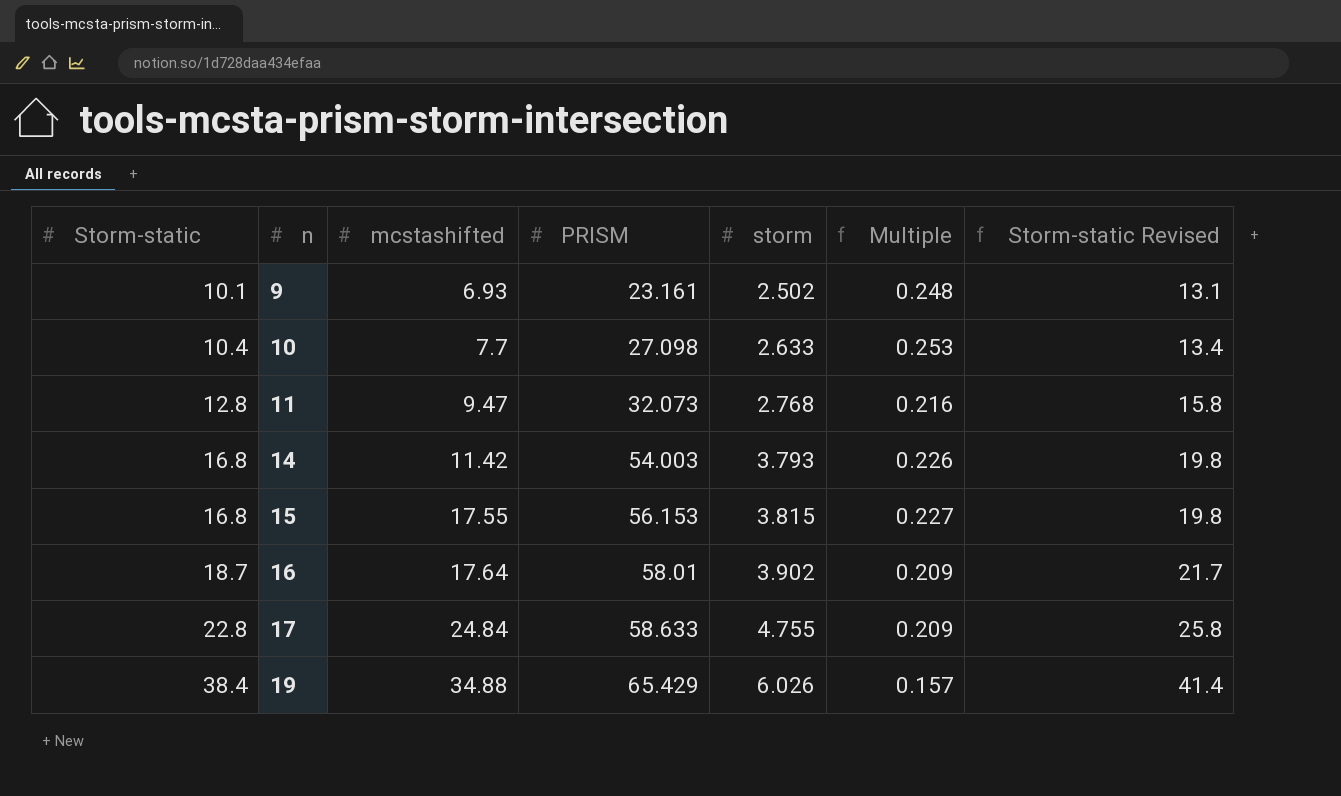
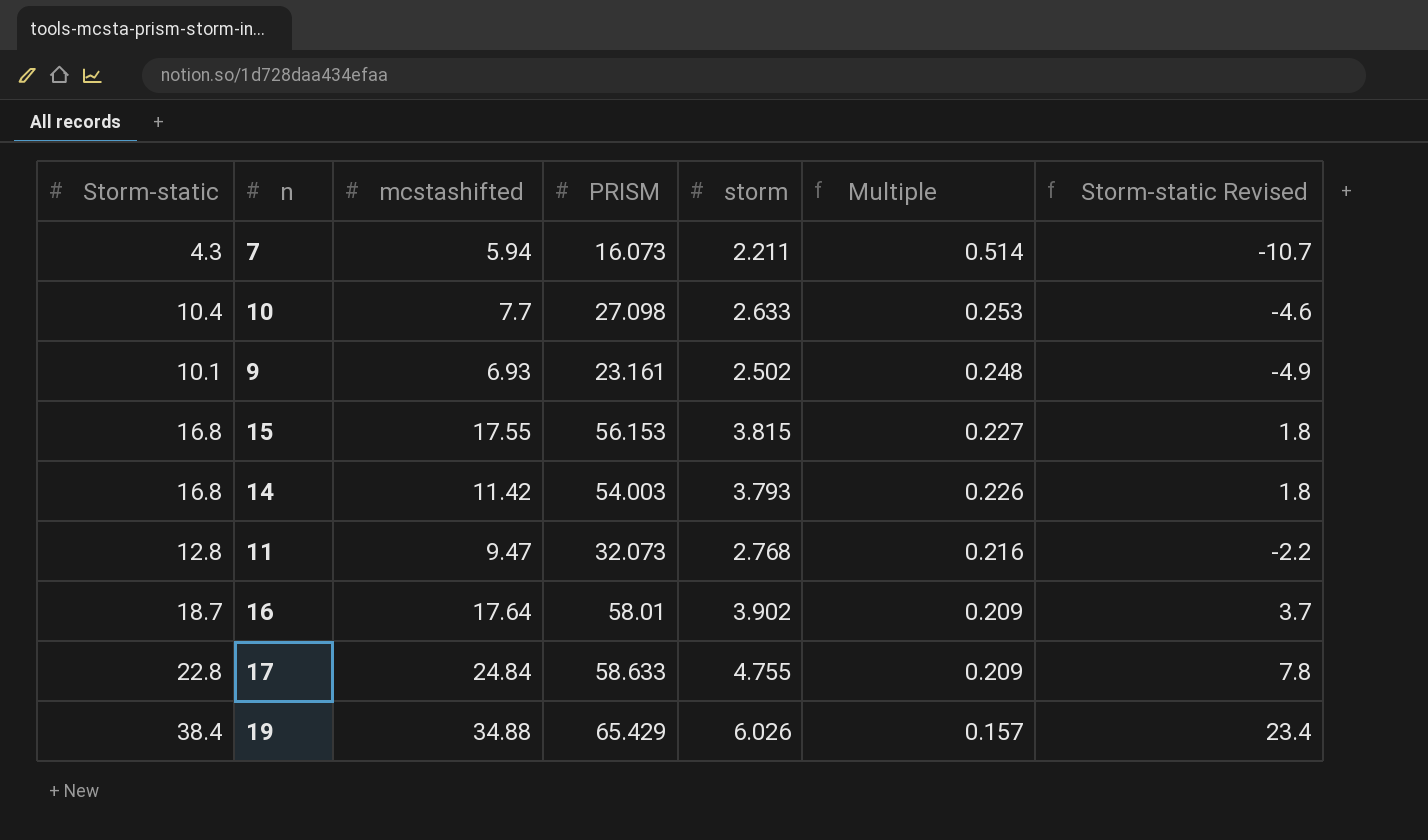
row order: Storm-static ascending -> Multiple descending
column Storm-static Revised | formula: [Storm-static] + 3 -> [Storm-static] - 15
row 7: none -> 4.3 | 5.94 | 16.073 | 2.211 | 0.514 | -10.7

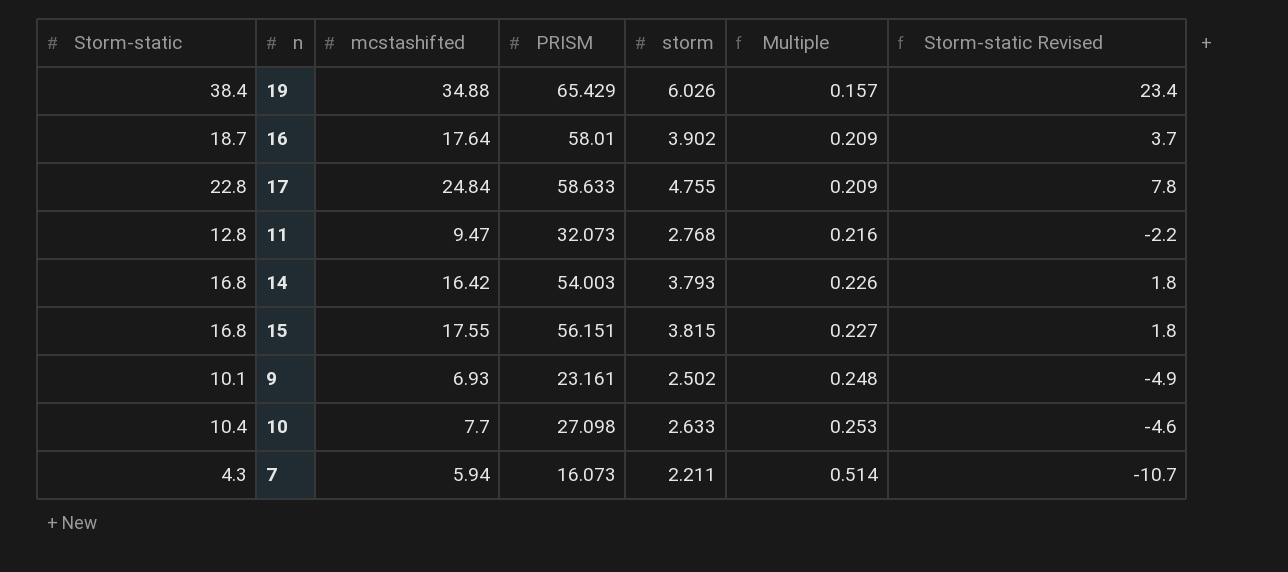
row order: Multiple descending -> Multiple ascending
14 | mcstashifted: 11.42 -> 16.42
15 | PRISM: 56.153 -> 56.151

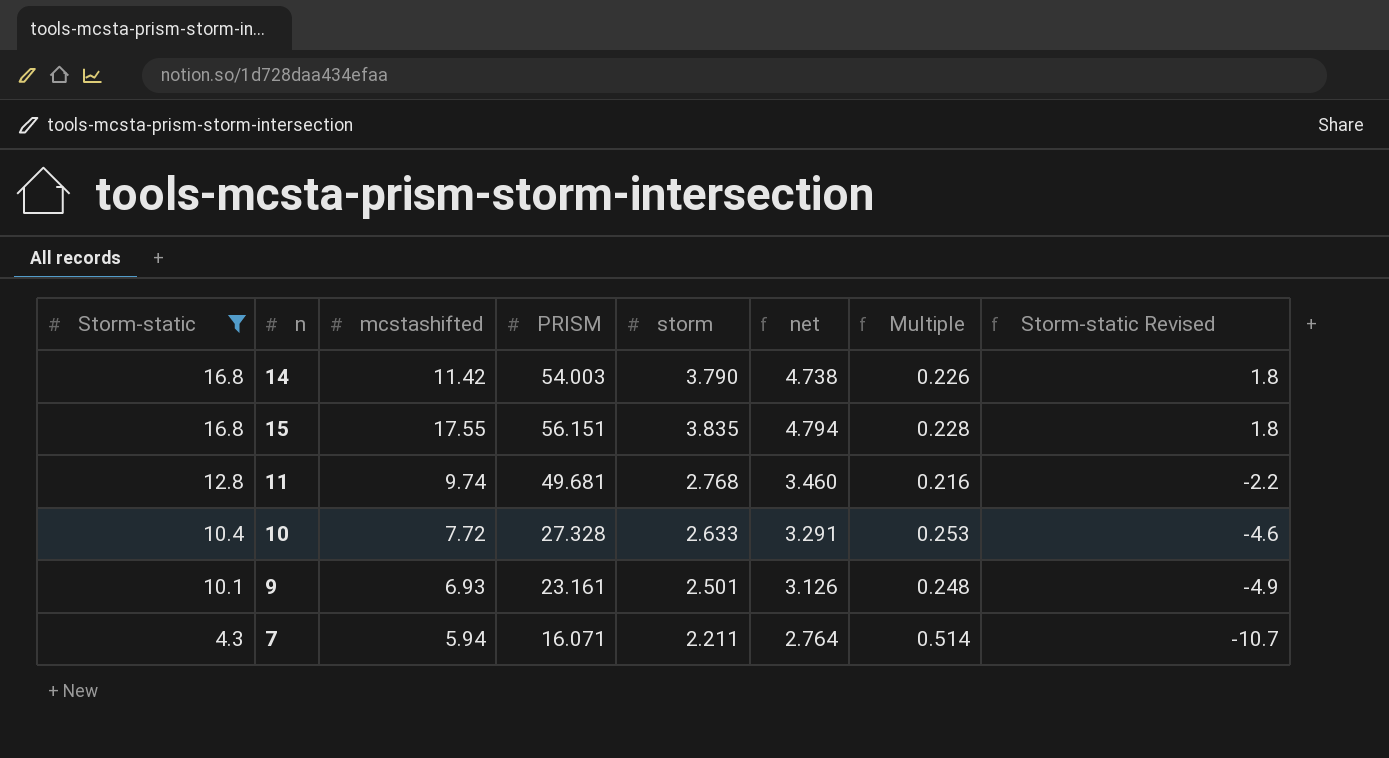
filter: none -> Storm-static <= 16.8
row order: Multiple ascending -> Storm-static descending
column net | formula: none -> [storm] * 1.25
14 | mcstashifted: 16.42 -> 11.42
14 | storm: 3.793 -> 3.790
15 | storm: 3.815 -> 3.835
15 | Multiple: 0.227 -> 0.228
11 | mcstashifted: 9.47 -> 9.74
11 | PRISM: 32.073 -> 49.681
10 | mcstashifted: 7.7 -> 7.72
10 | PRISM: 27.098 -> 27.328
9 | storm: 2.502 -> 2.501
7 | PRISM: 16.073 -> 16.071

